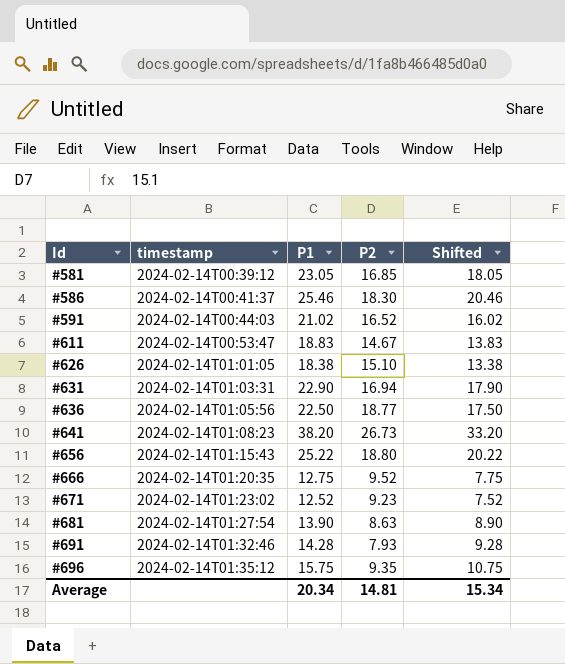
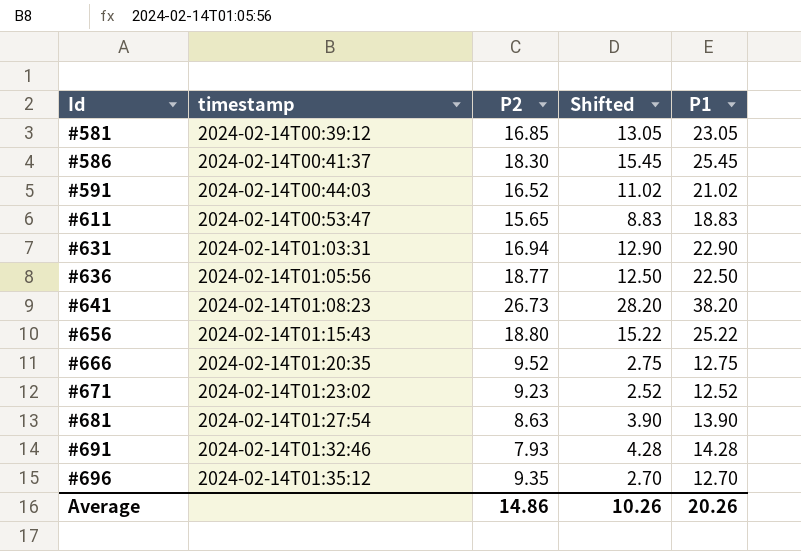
column Shifted | formula: [P1] - 5 -> [P1] - 10
column P1 | position: 3 -> 5
row #626: 2024-02-14T01:01:05 | 18.38 | 15.10 | 13.38 -> none
#586 | P1: 25.46 -> 25.45
#611 | P2: 14.67 -> 15.65
#696 | P1: 15.75 -> 12.70
Average | P2: 14.81 -> 14.86
Average | Shifted: 15.34 -> 10.26
Average | P1: 20.34 -> 20.26

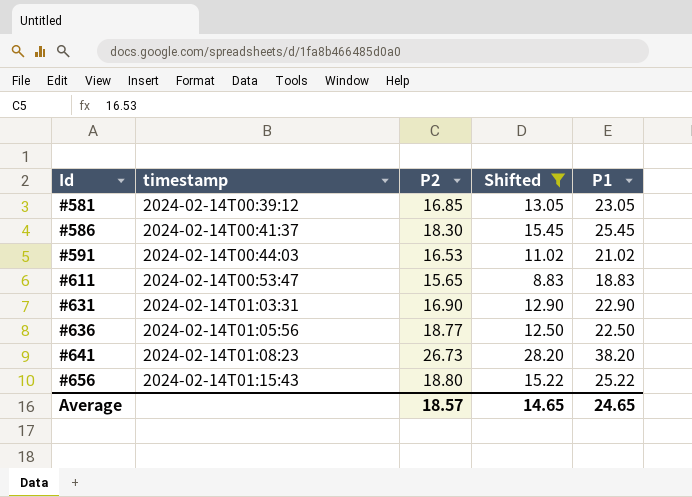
filter: none -> Shifted >= 8.83
#591 | P2: 16.52 -> 16.53
#631 | P2: 16.94 -> 16.90
Average | P2: 14.86 -> 18.57
Average | Shifted: 10.26 -> 14.65
Average | P1: 20.26 -> 24.65

